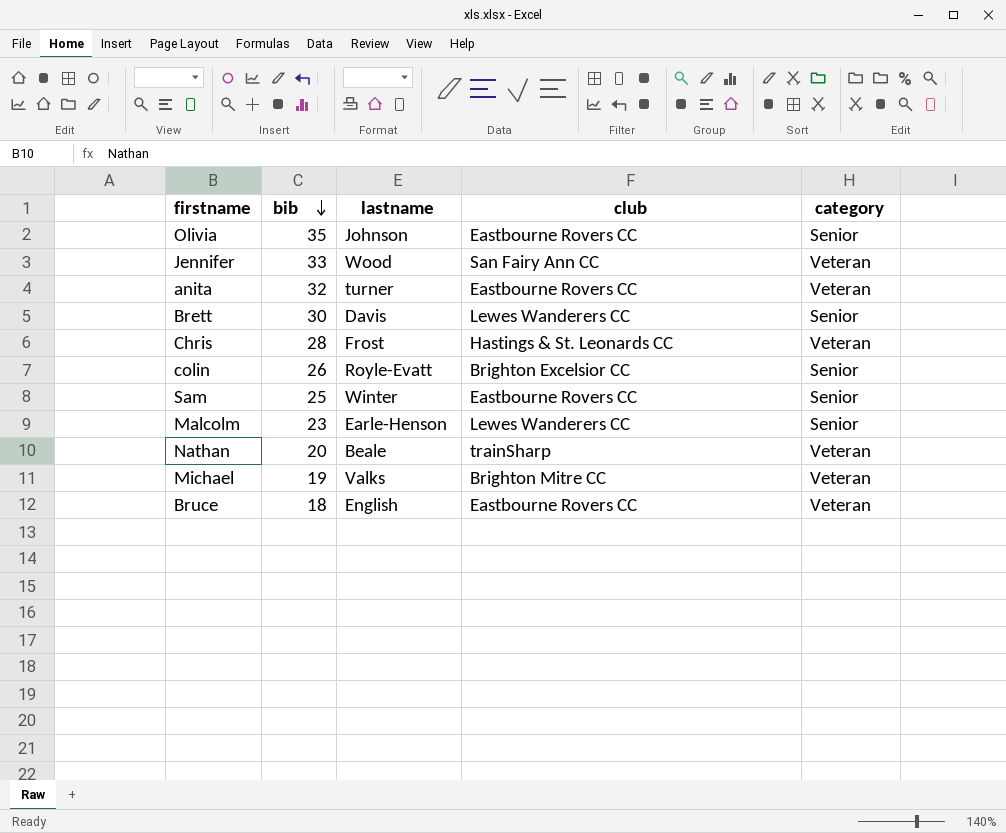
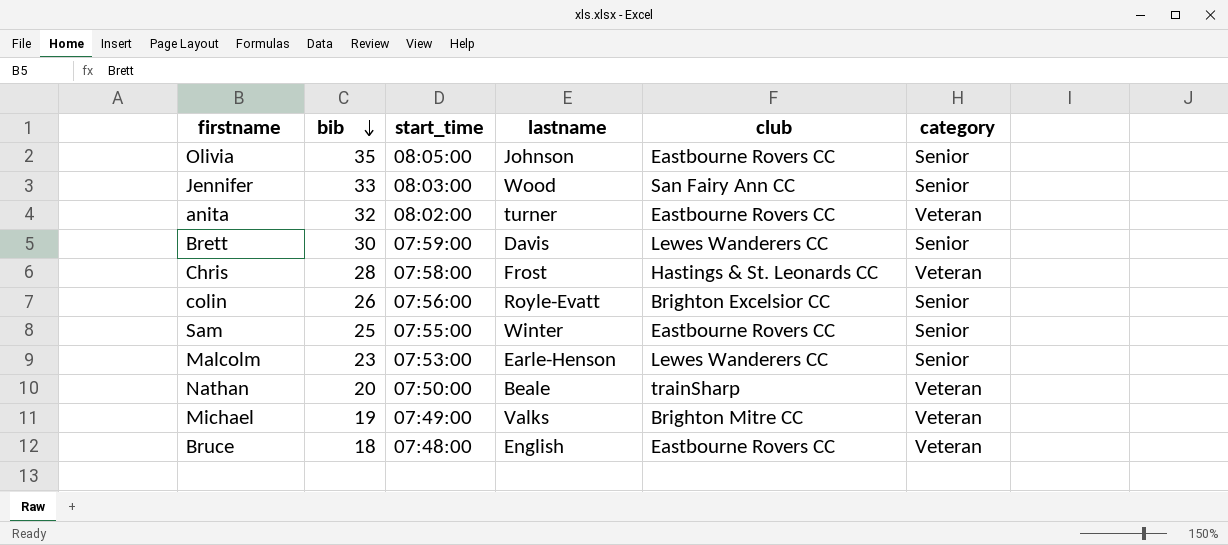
column start_time | position: none -> 3
Jennifer | category: Veteran -> Senior

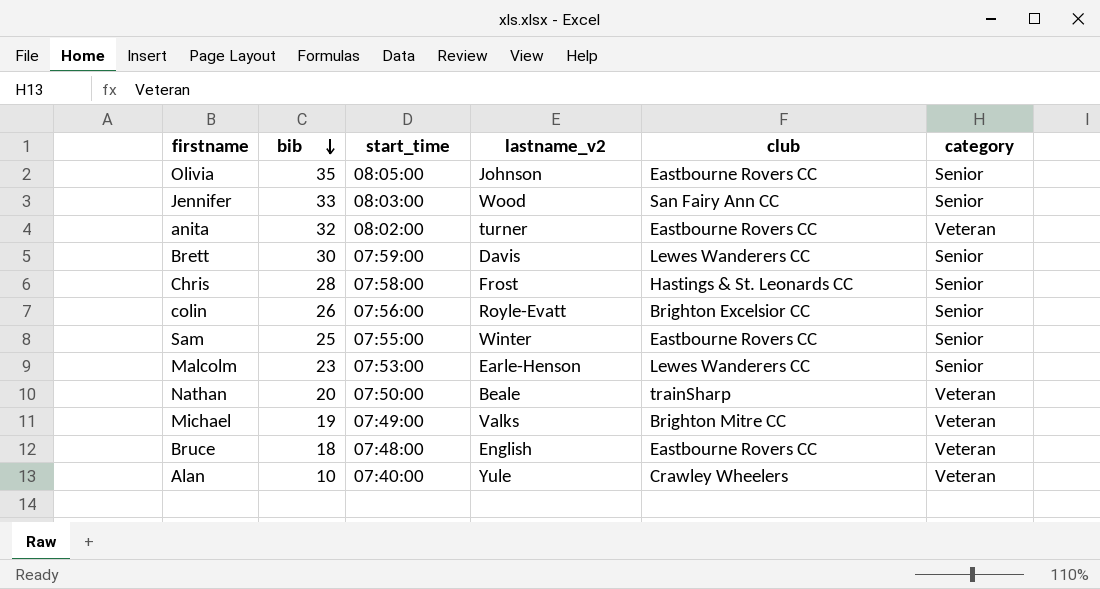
column name: lastname -> lastname_v2
Chris | category: Veteran -> Senior
row Alan: none -> 10 | 07:40:00 | Yule | Crawley Wheelers | Veteran

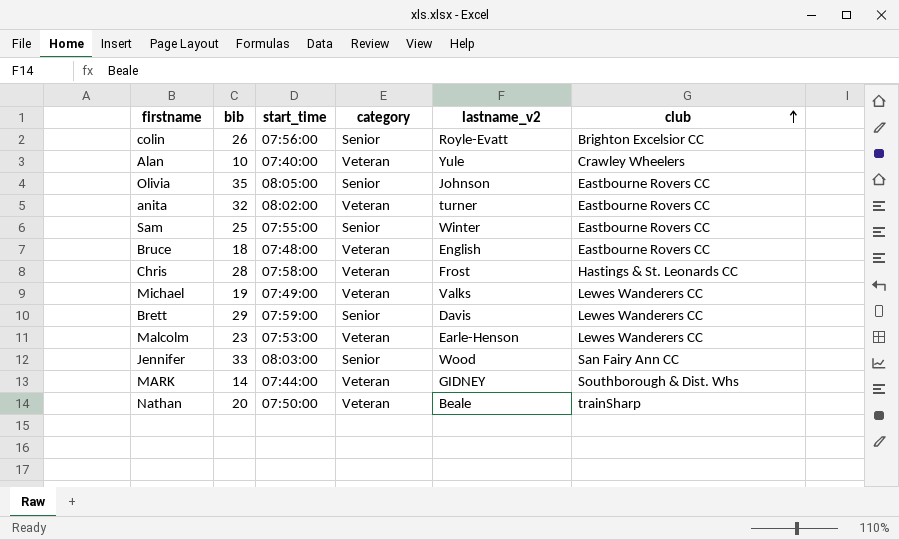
row order: bib descending -> club ascending
column category | position: 6 -> 4
Chris | category: Senior -> Veteran
Michael | club: Brighton Mitre CC -> Lewes Wanderers CC
Brett | bib: 30 -> 29
Malcolm | category: Senior -> Veteran
row MARK: none -> 14 | 07:44:00 | Veteran | GIDNEY | Southborough & Dist. Whs

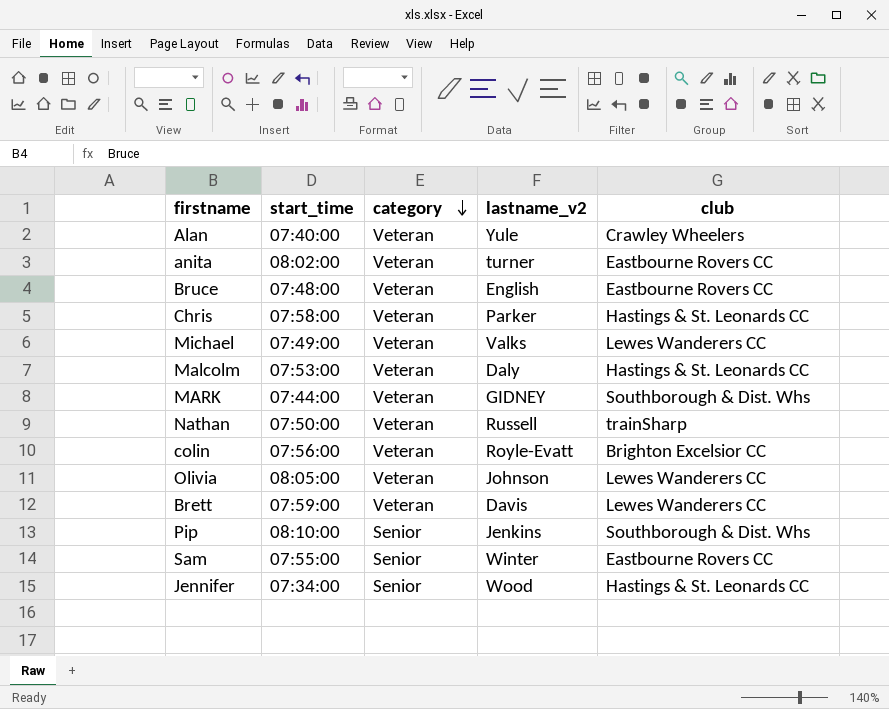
row order: club ascending -> category descending
column bib | position: 2 -> none
Chris | lastname_v2: Frost -> Parker
Malcolm | lastname_v2: Earle-Henson -> Daly
Malcolm | club: Lewes Wanderers CC -> Hastings & St. Leonards CC
Nathan | lastname_v2: Beale -> Russell
colin | category: Senior -> Veteran
Olivia | category: Senior -> Veteran
Olivia | club: Eastbourne Rovers CC -> Lewes Wanderers CC
Brett | category: Senior -> Veteran
row Pip: none -> 08:10:00 | Senior | Jenkins | Southborough & Dist. Whs
Jennifer | start_time: 08:03:00 -> 07:34:00
Jennifer | club: San Fairy Ann CC -> Hastings & St. Leonards CC

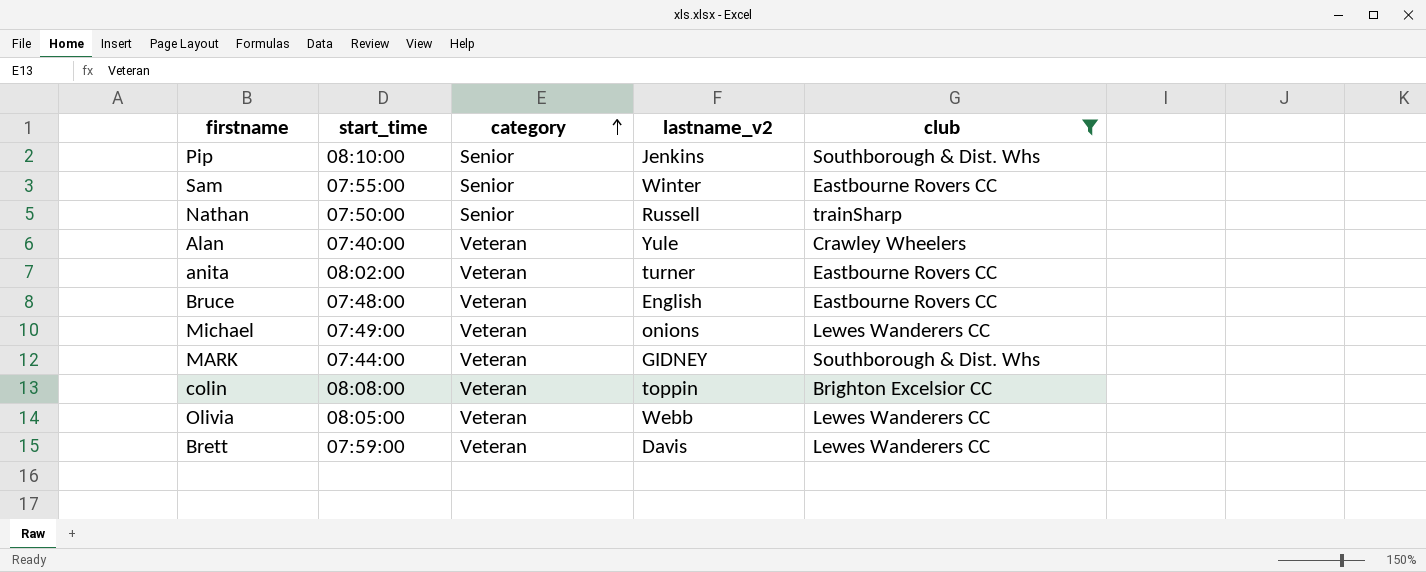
filter: none -> club != Hastings & St. Leonards CC
row order: category descending -> category ascending
Nathan | category: Veteran -> Senior
Michael | lastname_v2: Valks -> onions
colin | start_time: 07:56:00 -> 08:08:00
colin | lastname_v2: Royle-Evatt -> toppin
Olivia | lastname_v2: Johnson -> Webb

